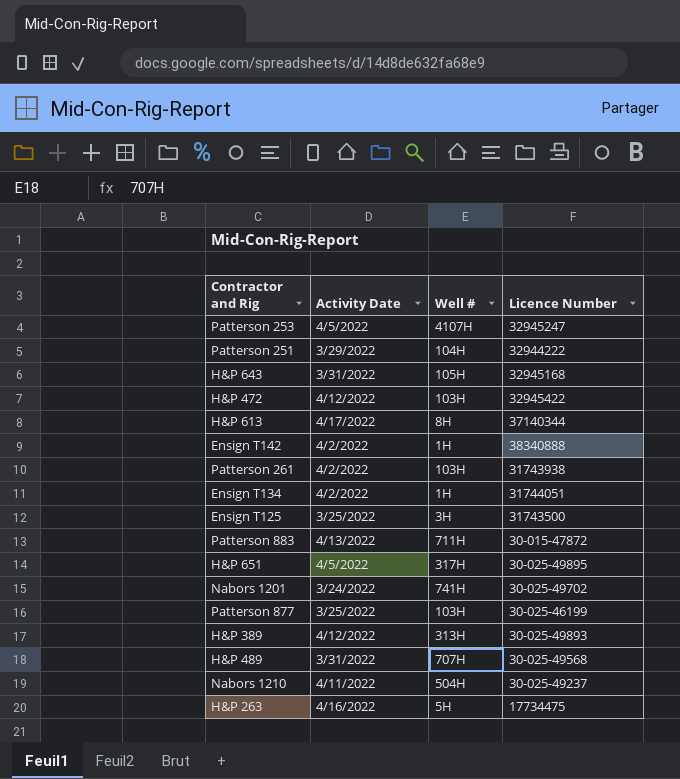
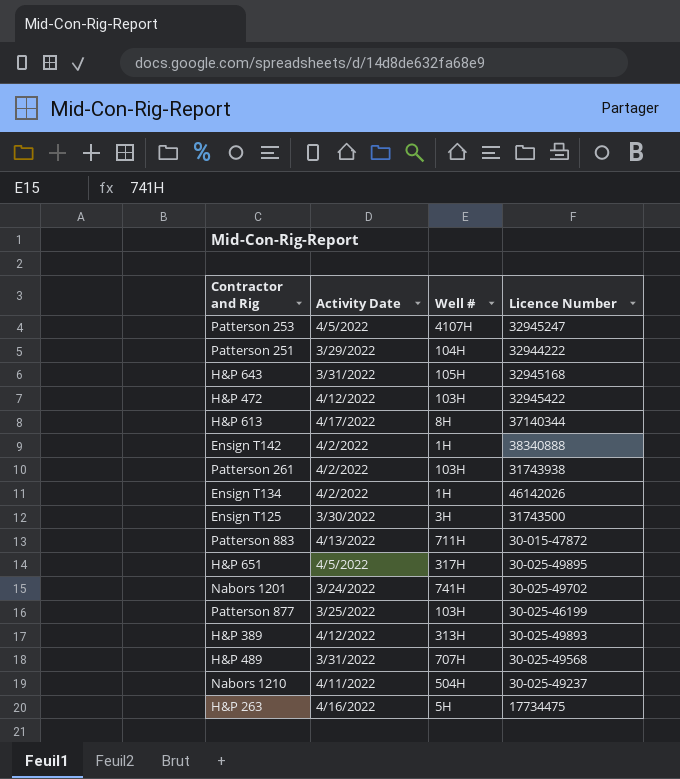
Ensign T134 | Licence Number: 31744051 -> 46142026
Ensign T125 | Activity Date: 3/25/2022 -> 3/30/2022

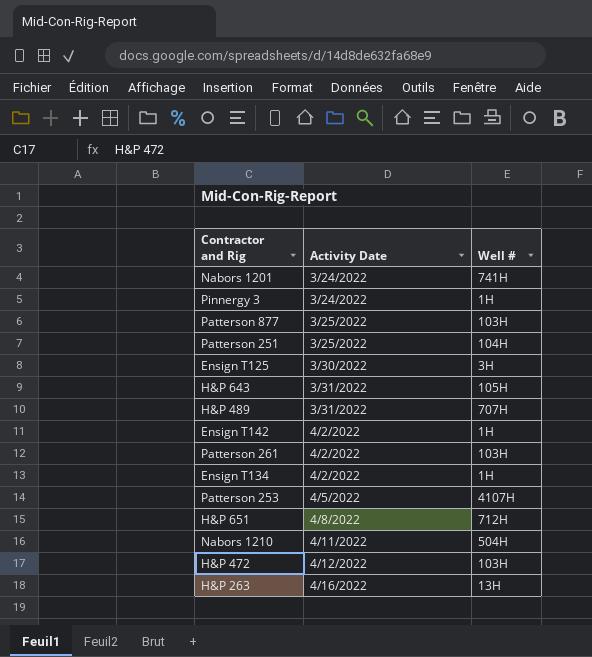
row order: none -> Activity Date ascending
column Licence Number | position: 4 -> none
row H&P 613: 4/17/2022 | 8H | 37140344 -> none
row Patterson 883: 4/13/2022 | 711H | 30-015-47872 -> none
row H&P 389: 4/12/2022 | 313H | 30-025-49893 -> none
row Pinnergy 3: none -> 3/24/2022 | 1H
Patterson 251 | Activity Date: 3/29/2022 -> 3/25/2022
H&P 651 | Activity Date: 4/5/2022 -> 4/8/2022
H&P 651 | Well #: 317H -> 712H
H&P 263 | Well #: 5H -> 13H

